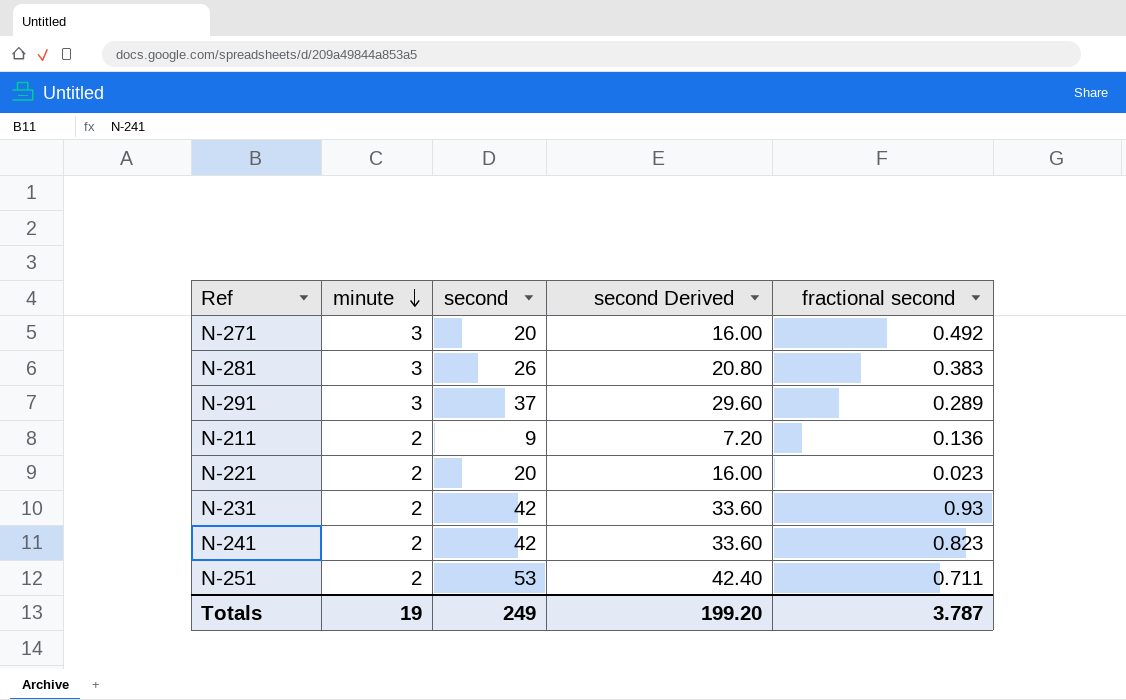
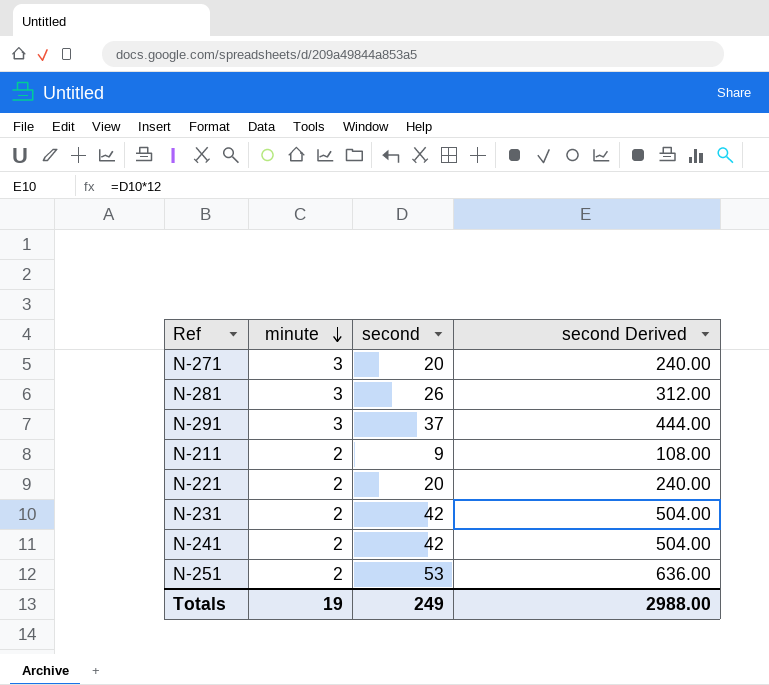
column fractional second | position: 5 -> none
column second Derived | formula: [second] * 0.8 -> [second] * 12
Totals | second Derived: 199.20 -> 2988.00

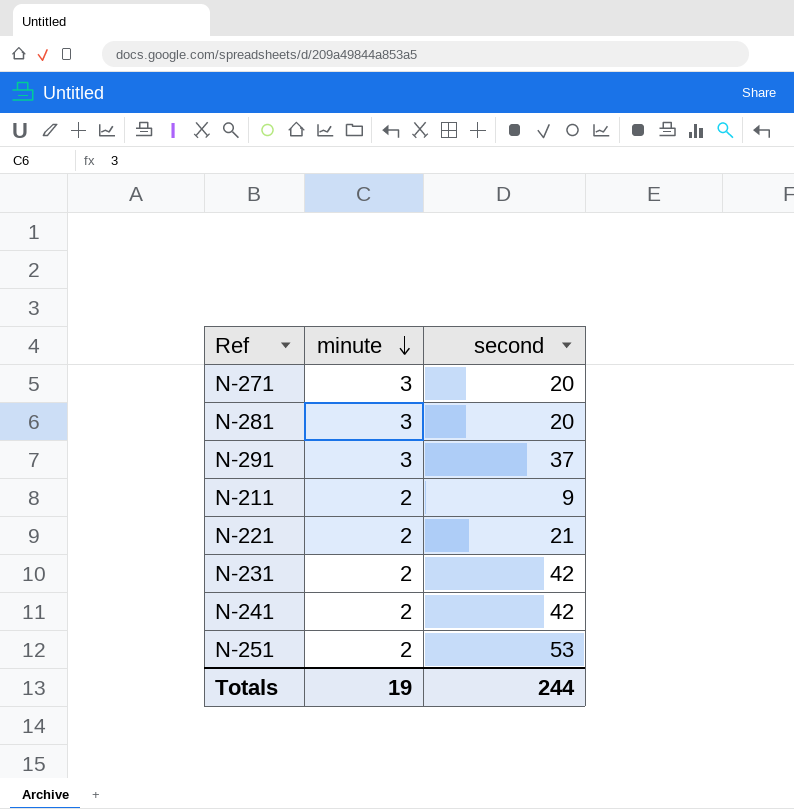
column second Derived | formula: [second] * 12 -> none
N-281 | second: 26 -> 20
N-221 | second: 20 -> 21
Totals | second: 249 -> 244

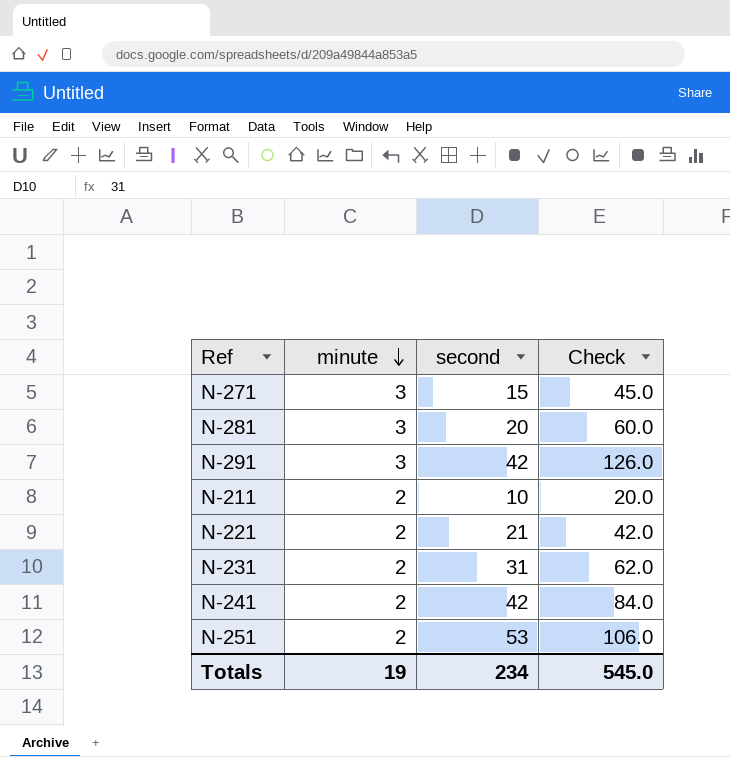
column Check | formula: none -> [minute] * [second]
N-271 | second: 20 -> 15
N-291 | second: 37 -> 42
N-211 | second: 9 -> 10
N-231 | second: 42 -> 31
Totals | second: 244 -> 234

